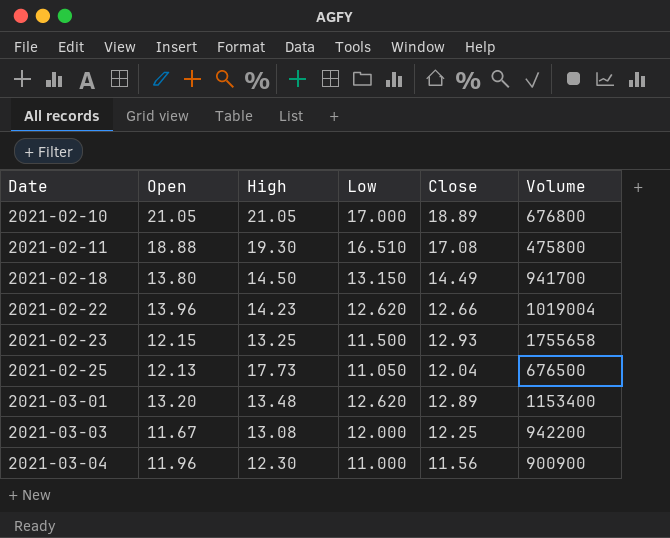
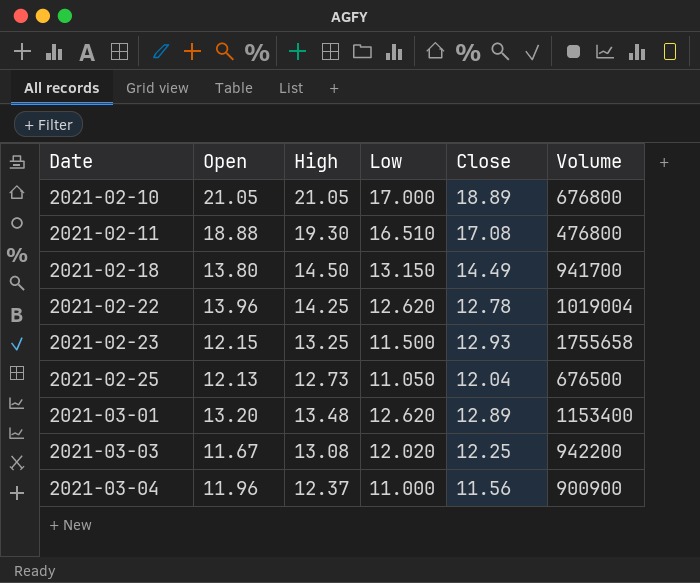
2021-02-11 | Volume: 475800 -> 476800
2021-02-22 | High: 14.23 -> 14.25
2021-02-22 | Close: 12.66 -> 12.78
2021-02-25 | High: 17.73 -> 12.73
2021-03-03 | Low: 12.000 -> 12.020
2021-03-04 | High: 12.30 -> 12.37

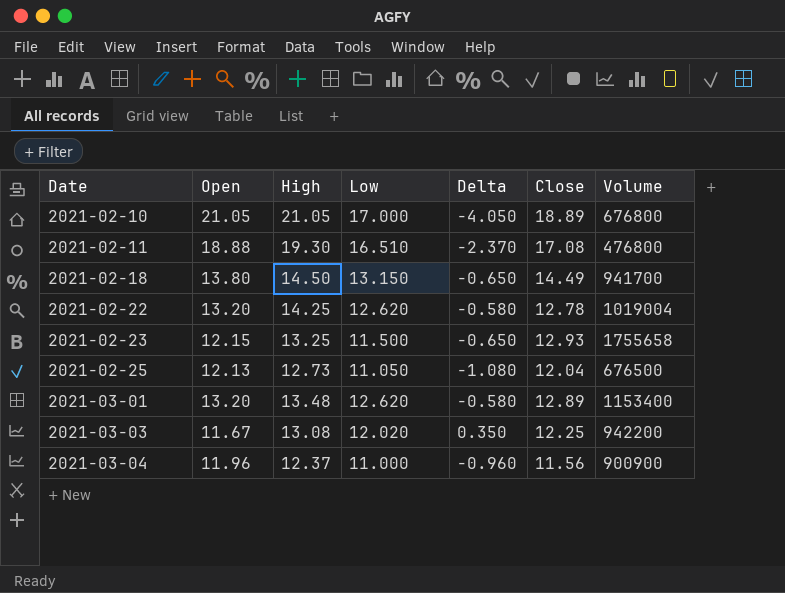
column Delta | formula: none -> [Low] - [Open]
2021-02-22 | Open: 13.96 -> 13.20

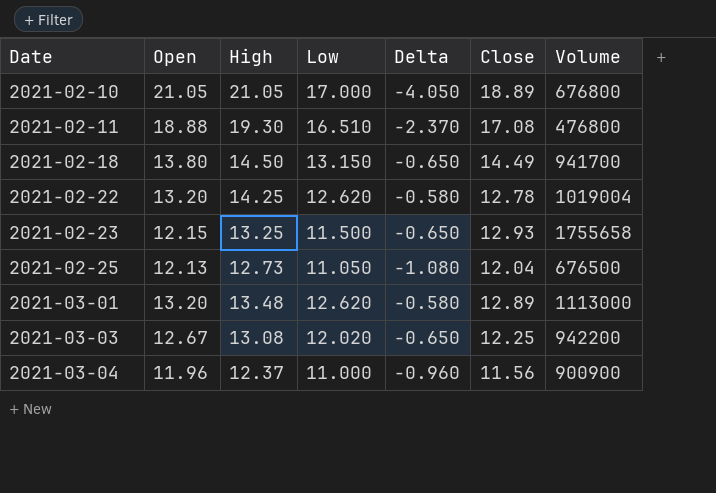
2021-03-01 | Volume: 1153400 -> 1113000
2021-03-03 | Open: 11.67 -> 12.67
2021-03-03 | Delta: 0.350 -> -0.650

